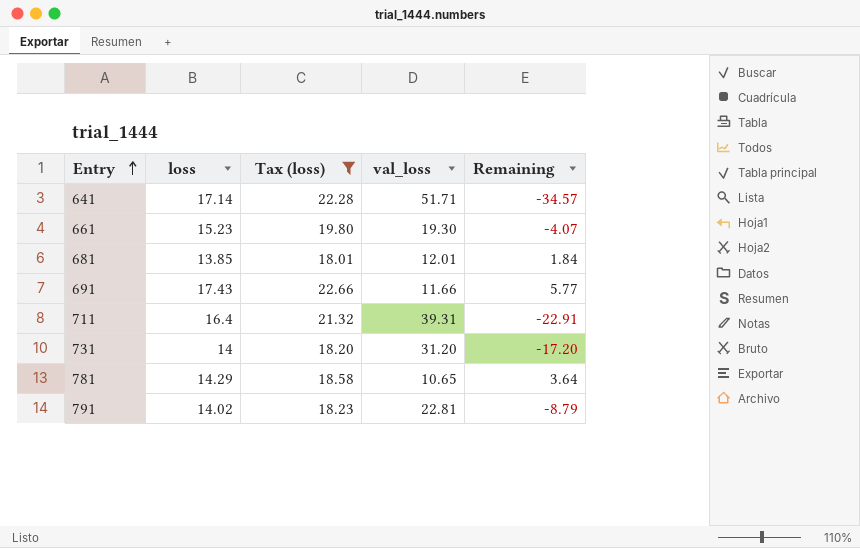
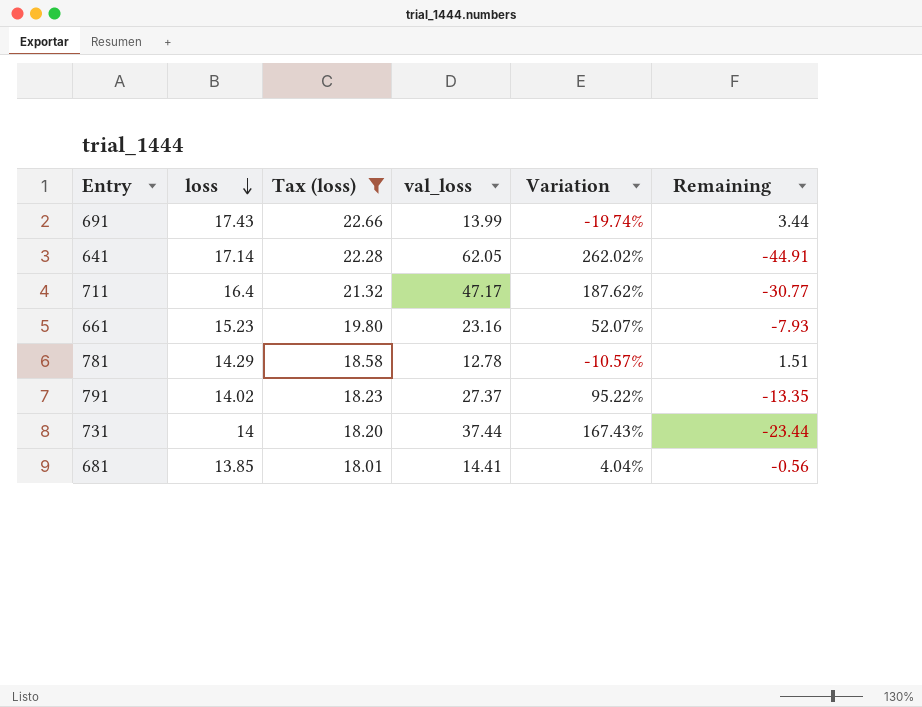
row order: Entry ascending -> loss descending
column Variation | formula: none -> ([val_loss] - [loss]) / [loss]
691 | val_loss: 11.66 -> 13.99
691 | Remaining: 5.77 -> 3.44
641 | val_loss: 51.71 -> 62.05
641 | Remaining: -34.57 -> -44.91
711 | val_loss: 39.31 -> 47.17
711 | Remaining: -22.91 -> -30.77
661 | val_loss: 19.30 -> 23.16
661 | Remaining: -4.07 -> -7.93
781 | val_loss: 10.65 -> 12.78
781 | Remaining: 3.64 -> 1.51
791 | val_loss: 22.81 -> 27.37
791 | Remaining: -8.79 -> -13.35
731 | val_loss: 31.20 -> 37.44
731 | Remaining: -17.20 -> -23.44
681 | val_loss: 12.01 -> 14.41
681 | Remaining: 1.84 -> -0.56

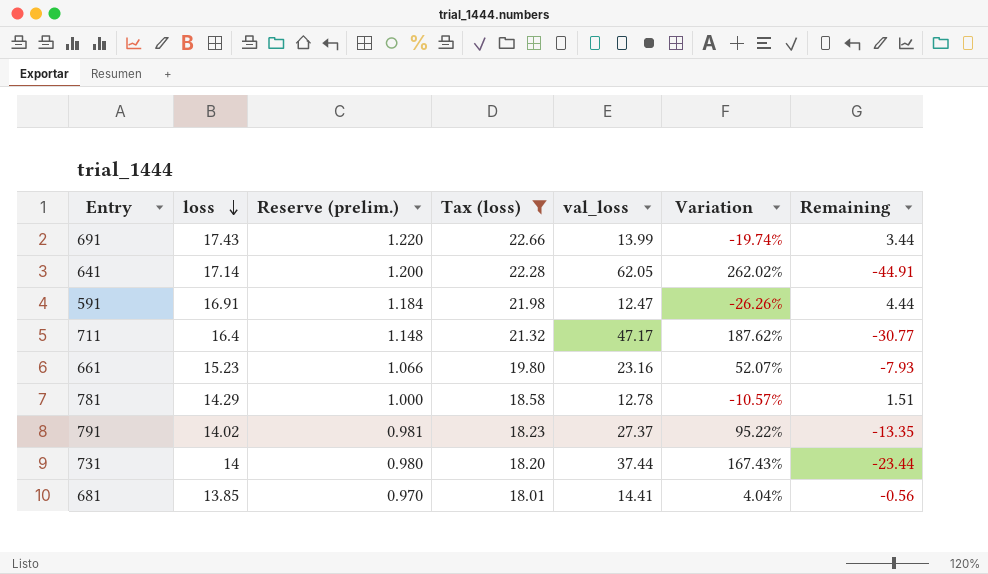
column Reserve (prelim.) | formula: none -> [loss] * 0.07
row 591: none -> 16.91 | 1.184 | 21.98 | 12.47 | -26.26% | 4.44

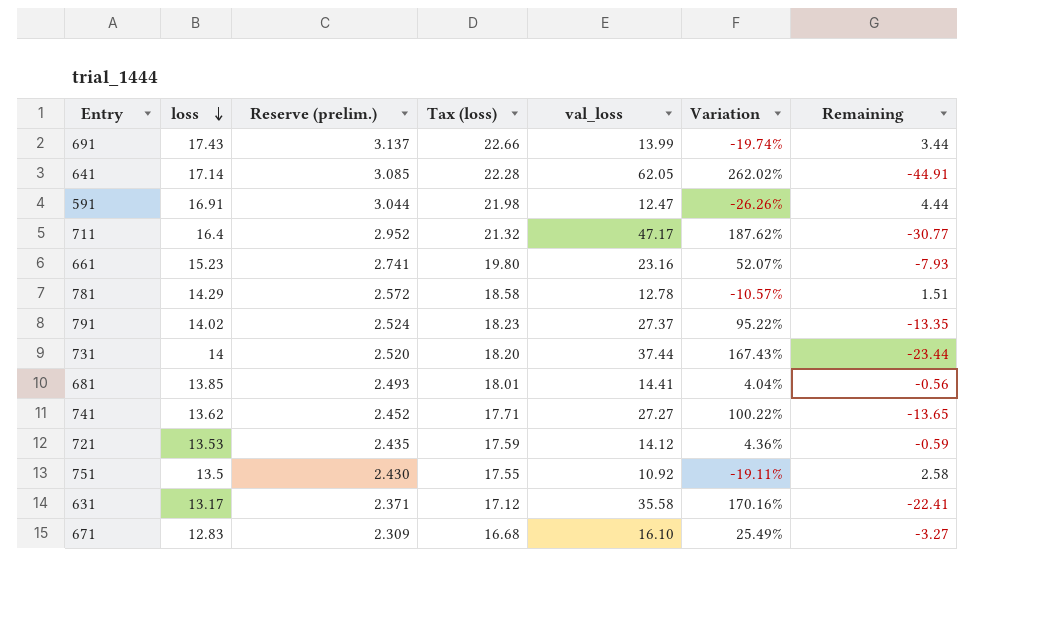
filter: Tax (loss) >= 18.01 -> none
column Reserve (prelim.) | formula: [loss] * 0.07 -> [loss] * 0.18

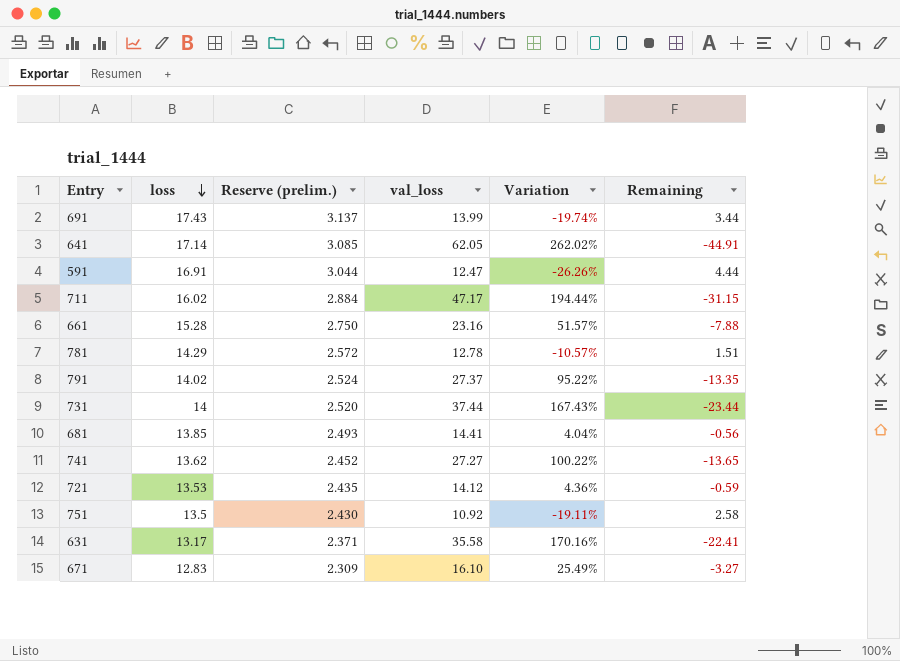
column Tax (loss) | formula: [loss] * 1.3 -> none
711 | loss: 16.4 -> 16.02
711 | Reserve (prelim.): 2.952 -> 2.884
711 | Variation: 187.62% -> 194.44%
711 | Remaining: -30.77 -> -31.15
661 | loss: 15.23 -> 15.28
661 | Reserve (prelim.): 2.741 -> 2.750
661 | Variation: 52.07% -> 51.57%
661 | Remaining: -7.93 -> -7.88

